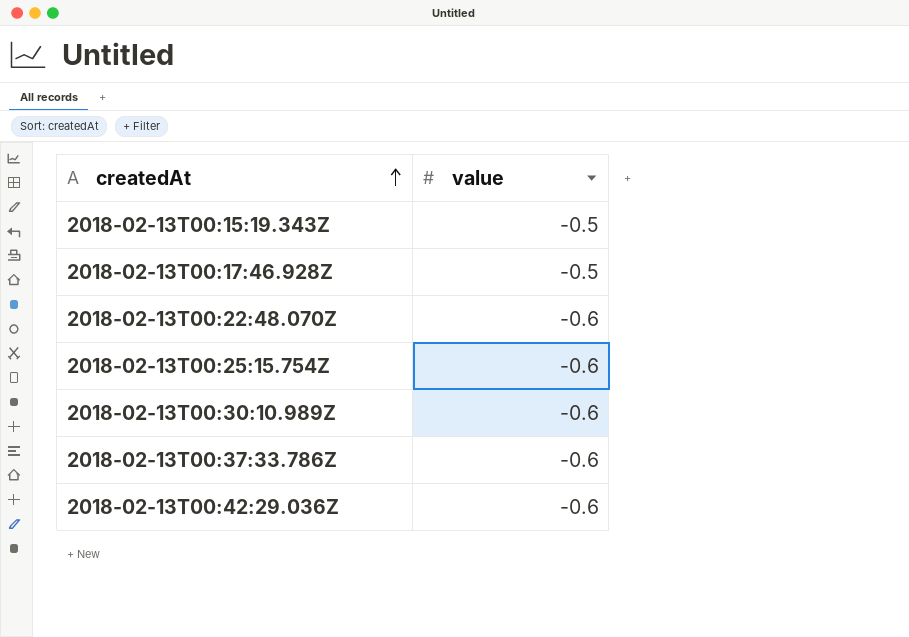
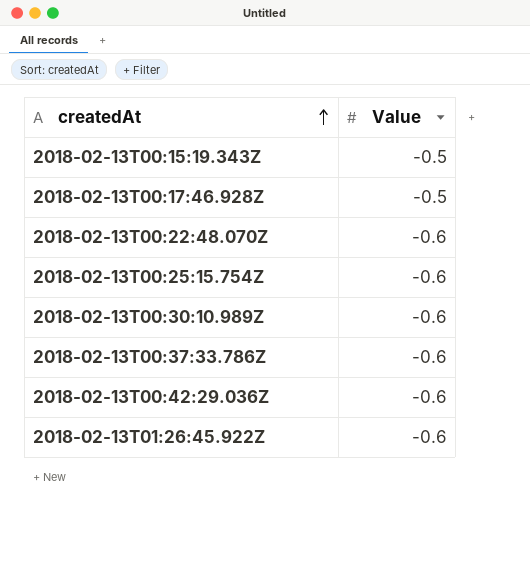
column name: value -> Value
row 2018-02-13T01:26:45.922Z: none -> -0.6

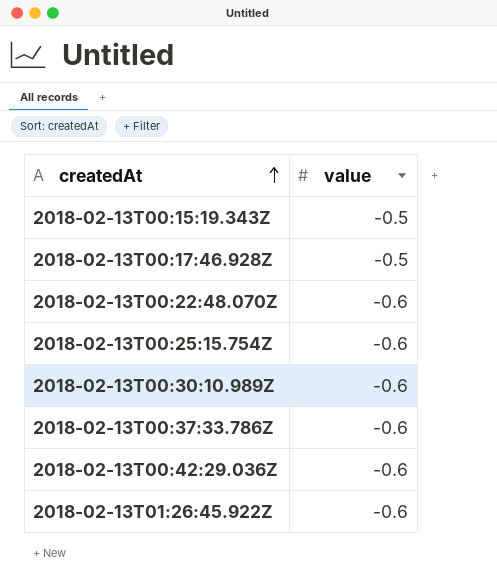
column name: Value -> value

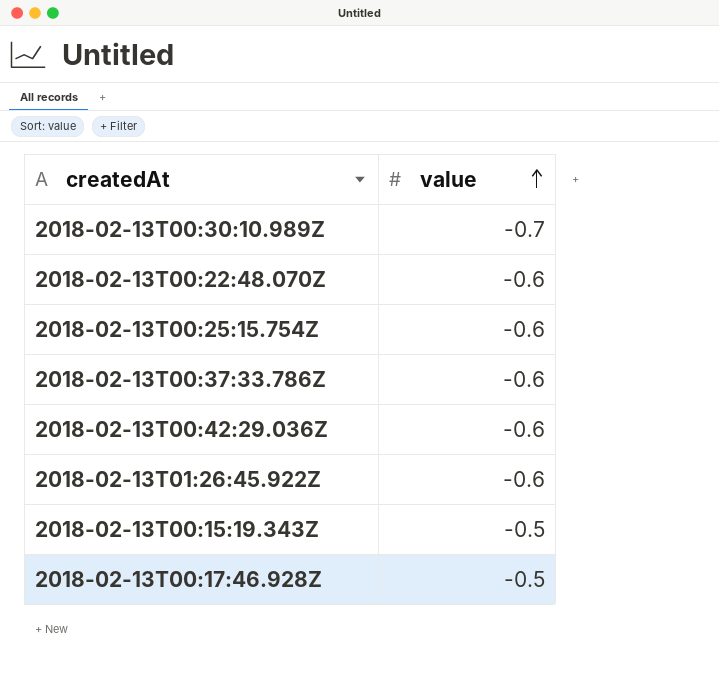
row order: createdAt ascending -> value ascending
2018-02-13T00:30:10.989Z | value: -0.6 -> -0.7

